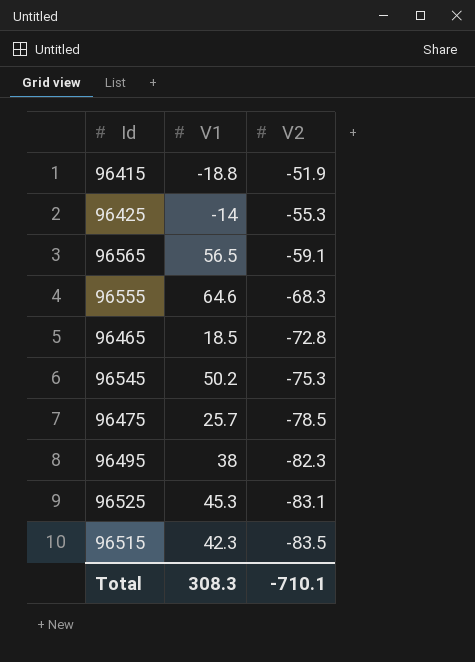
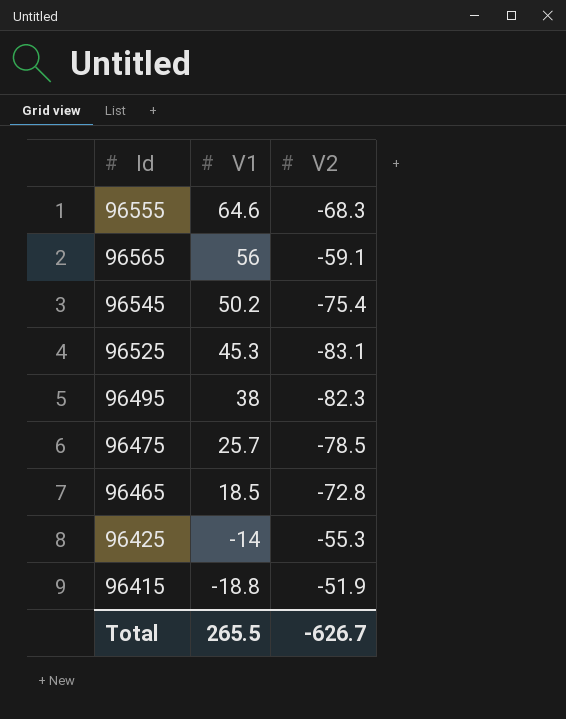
row order: V2 descending -> V1 descending
row 96515: 42.3 | -83.5 -> none
96565 | V1: 56.5 -> 56
96545 | V2: -75.3 -> -75.4
Total | V1: 308.3 -> 265.5
Total | V2: -710.1 -> -626.7

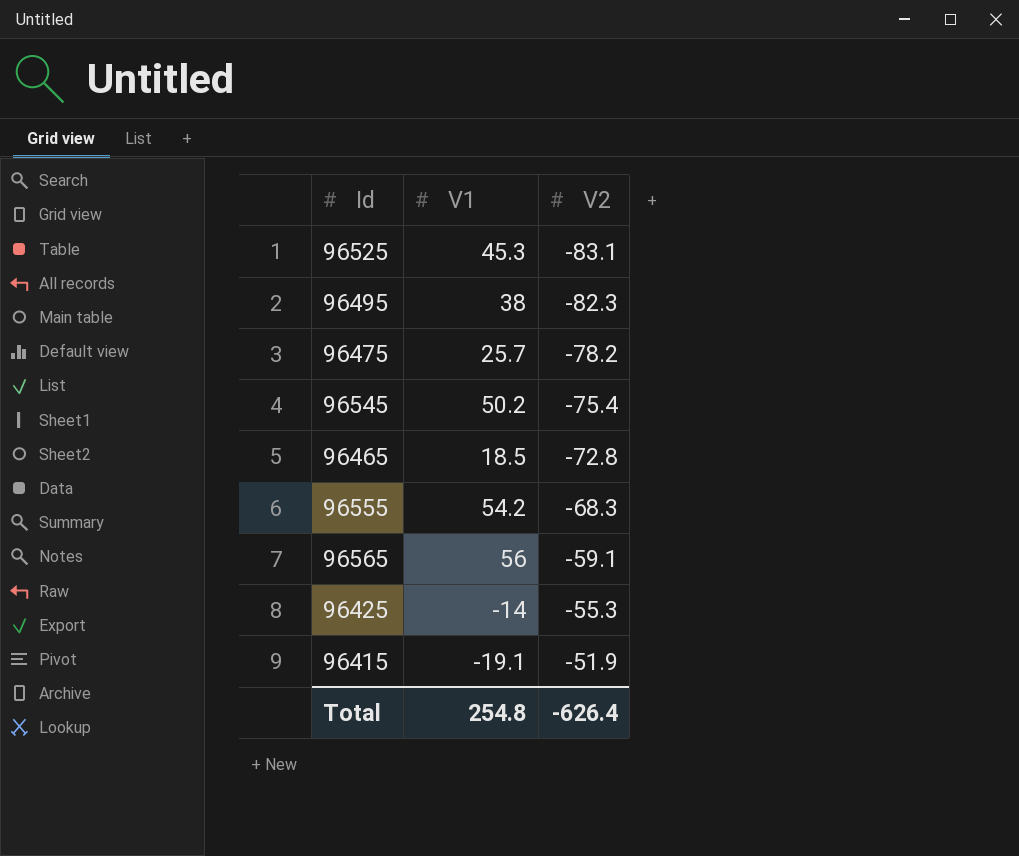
row order: V1 descending -> V2 ascending
96475 | V2: -78.5 -> -78.2
96555 | V1: 64.6 -> 54.2
96415 | V1: -18.8 -> -19.1
Total | V1: 265.5 -> 254.8
Total | V2: -626.7 -> -626.4

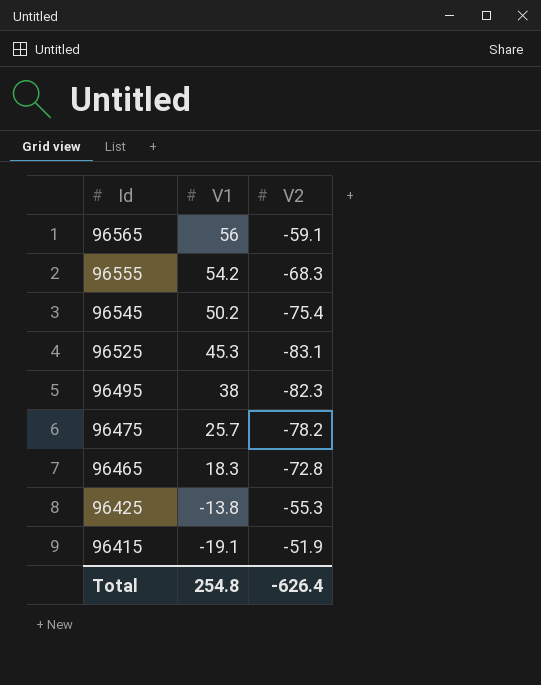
row order: V2 ascending -> Id descending
96465 | V1: 18.5 -> 18.3
96425 | V1: -14 -> -13.8

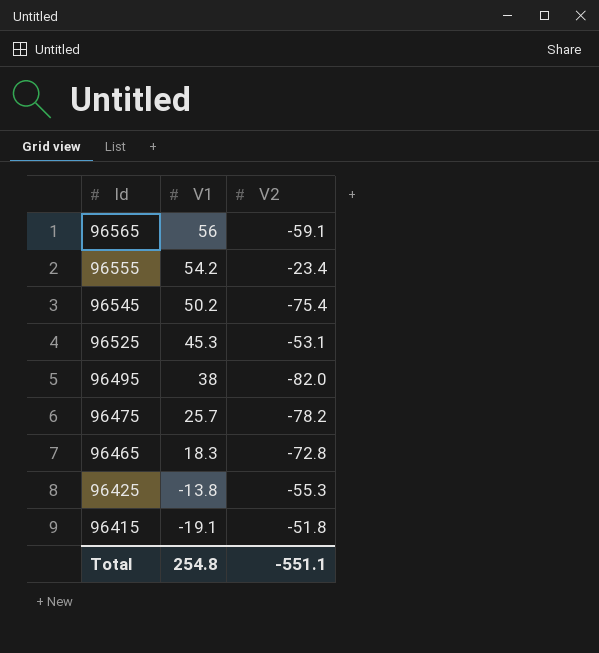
96555 | V2: -68.3 -> -23.4
96525 | V2: -83.1 -> -53.1
96495 | V2: -82.3 -> -82.0
96415 | V2: -51.9 -> -51.8
Total | V2: -626.4 -> -551.1

